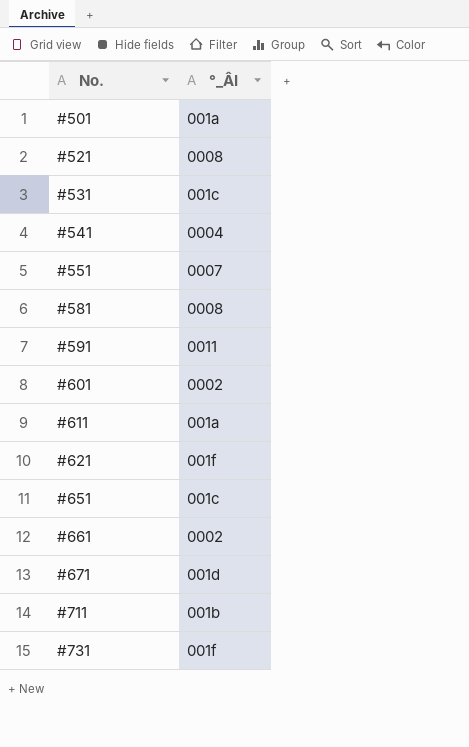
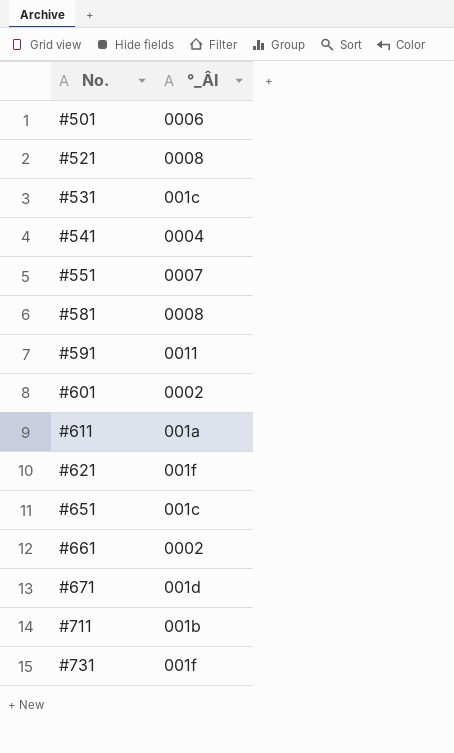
#501 | °_ÂI: 001a -> 0006

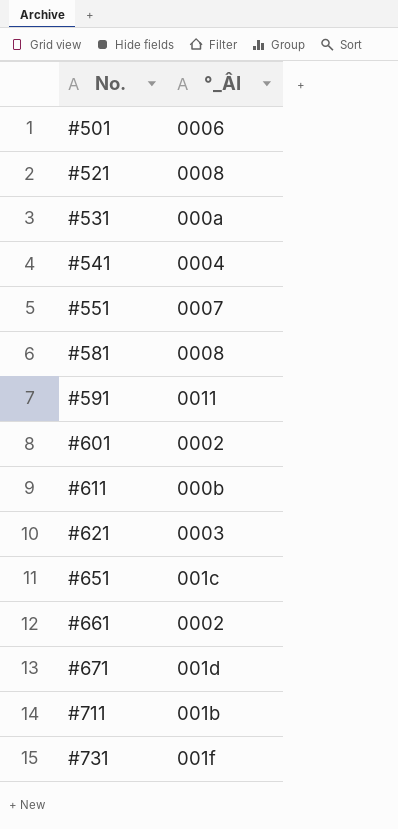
#531 | °_ÂI: 001c -> 000a
#611 | °_ÂI: 001a -> 000b
#621 | °_ÂI: 001f -> 0003

